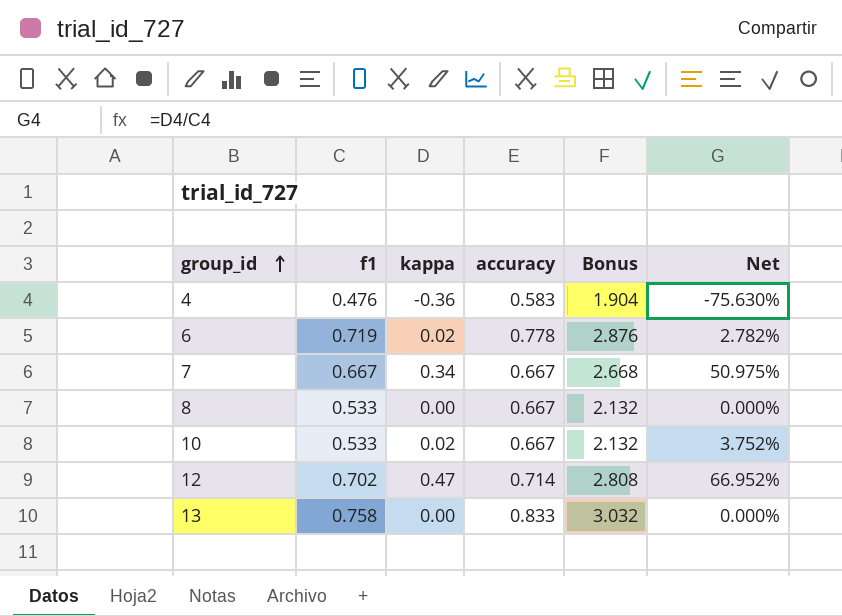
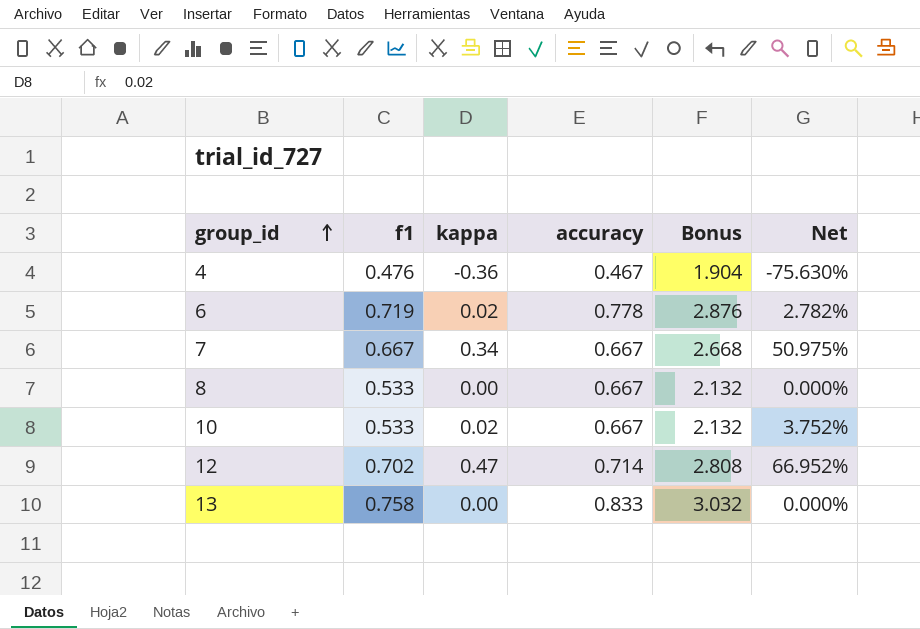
4 | accuracy: 0.583 -> 0.467

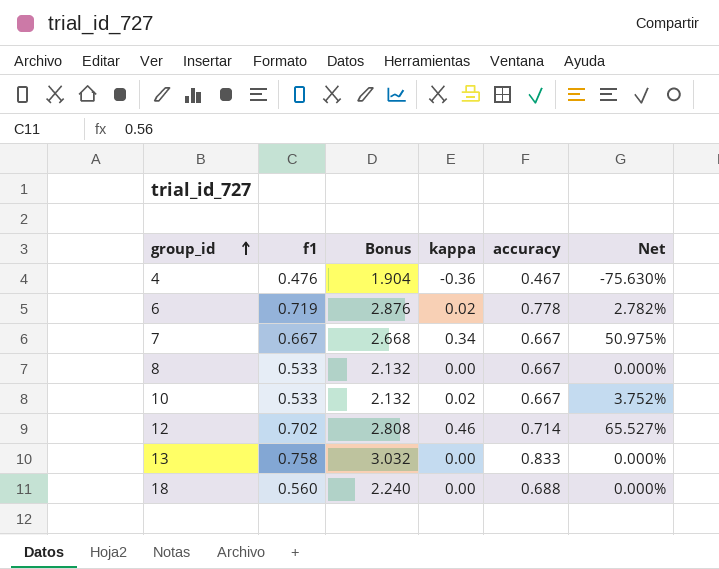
column Bonus | position: 5 -> 3
12 | kappa: 0.47 -> 0.46
12 | Net: 66.952% -> 65.527%
row 18: none -> 0.560 | 2.240 | 0.00 | 0.688 | 0.000%

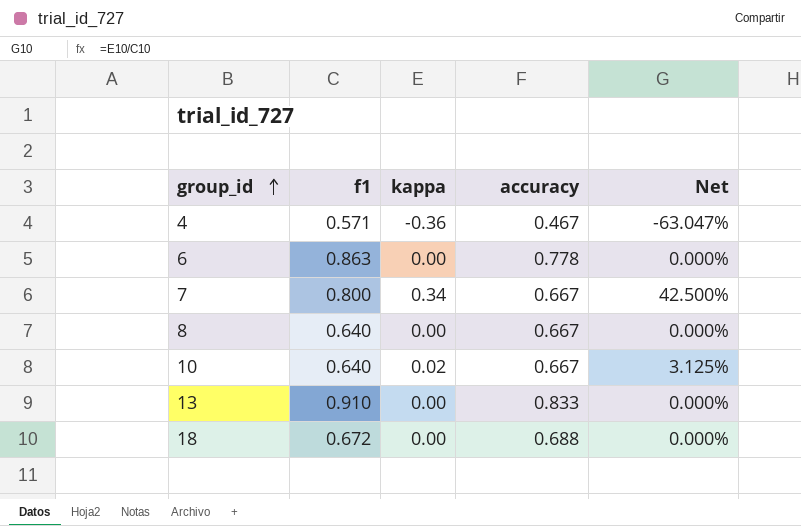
column Bonus | formula: [f1] * 4 -> none
row 12: 0.702 | 2.808 | 0.46 | 0.714 | 65.527% -> none
4 | f1: 0.476 -> 0.571
4 | Net: -75.630% -> -63.047%
6 | f1: 0.719 -> 0.863
6 | kappa: 0.02 -> 0.00
6 | Net: 2.782% -> 0.000%
7 | f1: 0.667 -> 0.800
7 | Net: 50.975% -> 42.500%
8 | f1: 0.533 -> 0.640
10 | f1: 0.533 -> 0.640
10 | Net: 3.752% -> 3.125%
13 | f1: 0.758 -> 0.910
18 | f1: 0.560 -> 0.672

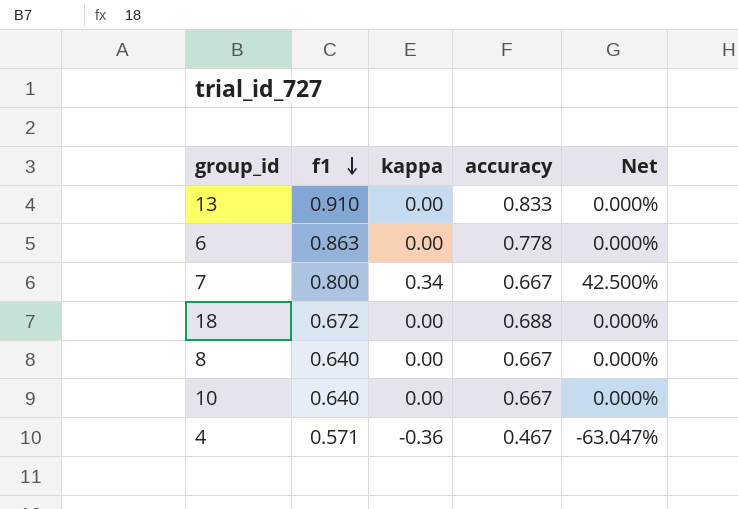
row order: group_id ascending -> f1 descending
10 | kappa: 0.02 -> 0.00
10 | Net: 3.125% -> 0.000%

